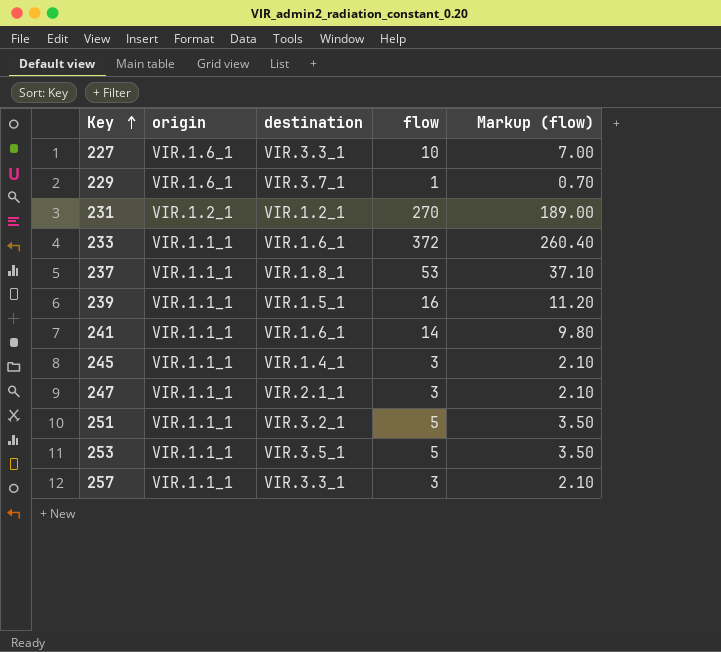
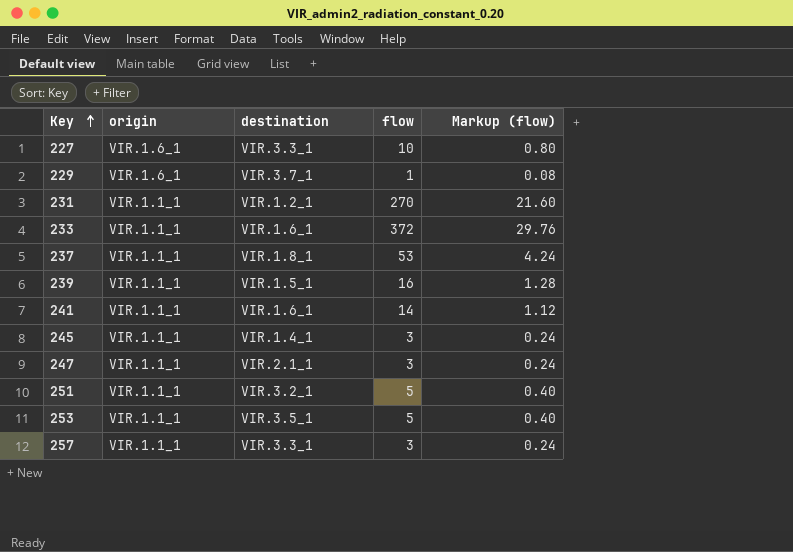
column Markup (flow) | formula: [flow] * 0.7 -> [flow] * 0.08
231 | origin: VIR.1.2_1 -> VIR.1.1_1

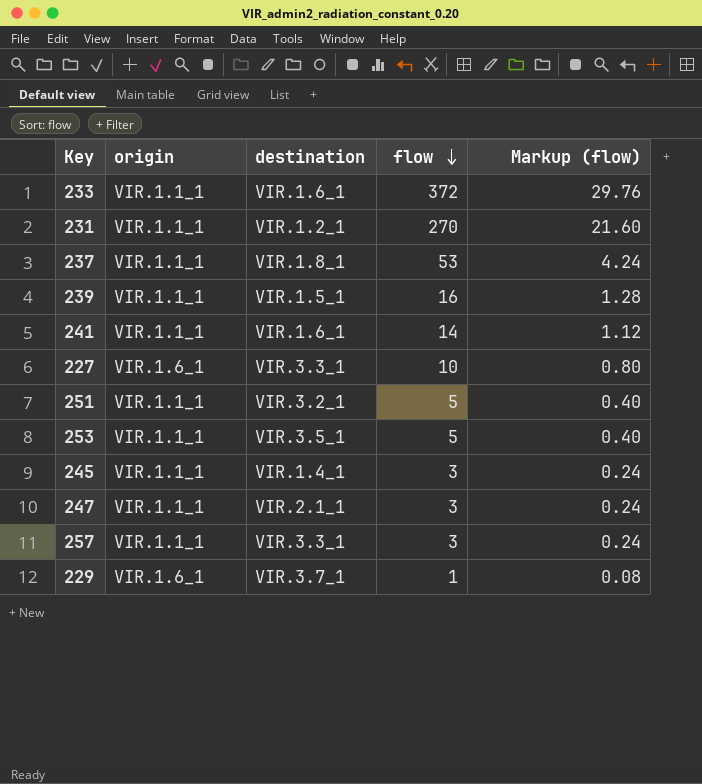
row order: Key ascending -> flow descending

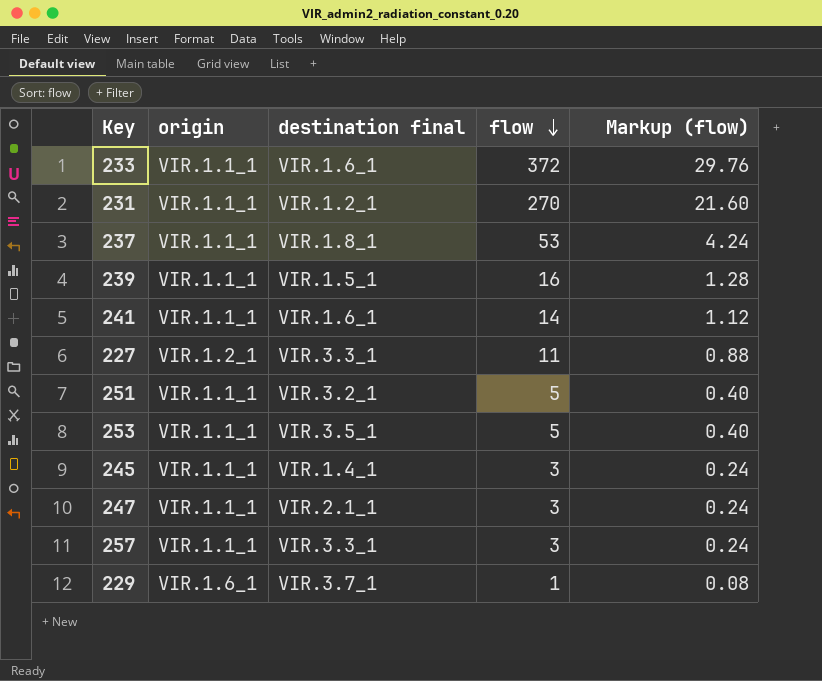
column name: destination -> destination final
227 | origin: VIR.1.6_1 -> VIR.1.2_1
227 | flow: 10 -> 11
227 | Markup (flow): 0.80 -> 0.88

